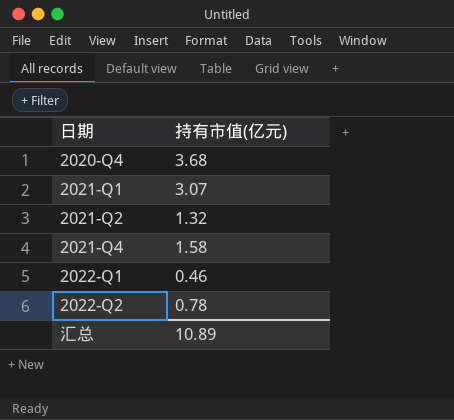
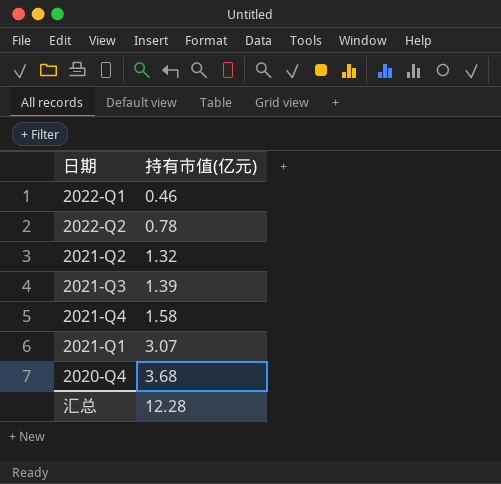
row order: 日期 ascending -> 持有市值(亿元) ascending
row 2021-Q3: none -> 1.39
汇总 | 持有市值(亿元): 10.89 -> 12.28

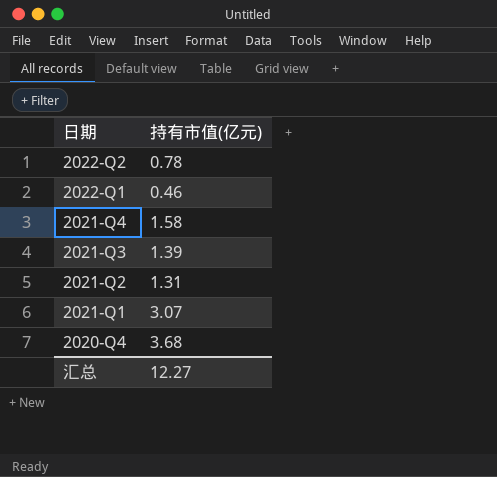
row order: 持有市值(亿元) ascending -> 日期 descending
2021-Q2 | 持有市值(亿元): 1.32 -> 1.31
汇总 | 持有市值(亿元): 12.28 -> 12.27

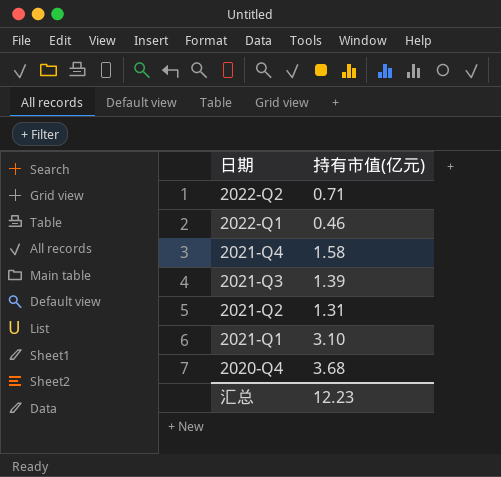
2022-Q2 | 持有市值(亿元): 0.78 -> 0.71
2021-Q1 | 持有市值(亿元): 3.07 -> 3.10
汇总 | 持有市值(亿元): 12.27 -> 12.23

